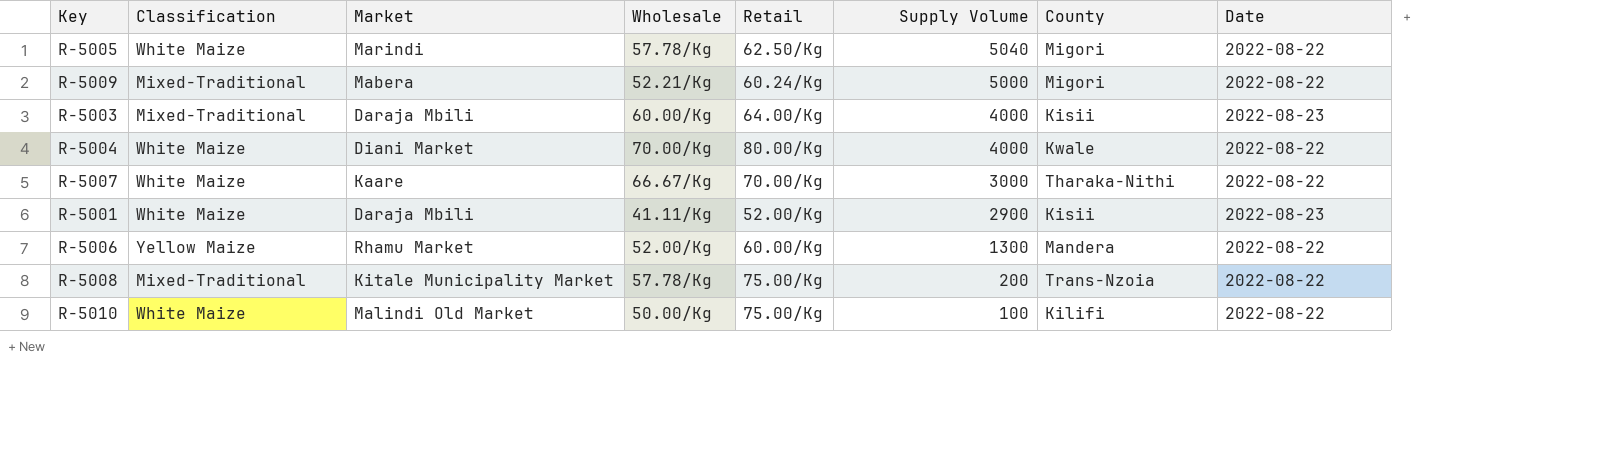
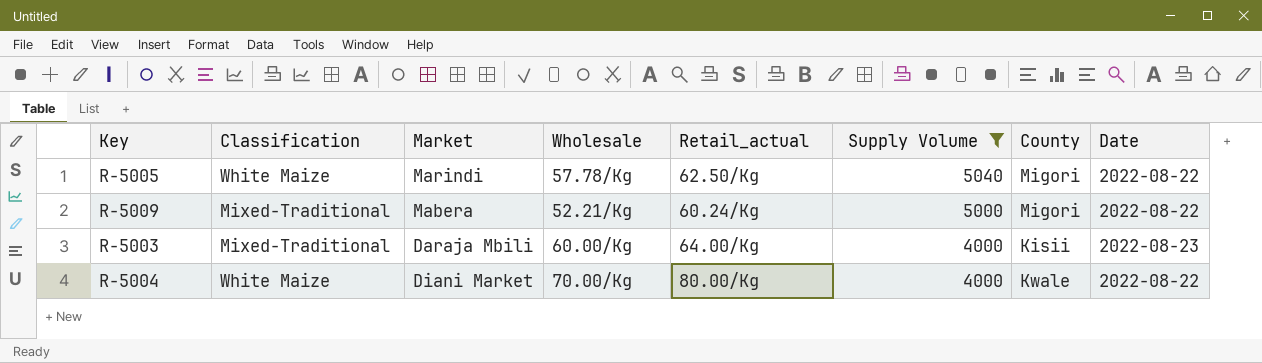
filter: none -> Supply Volume >= 4000
column name: Retail -> Retail_actual

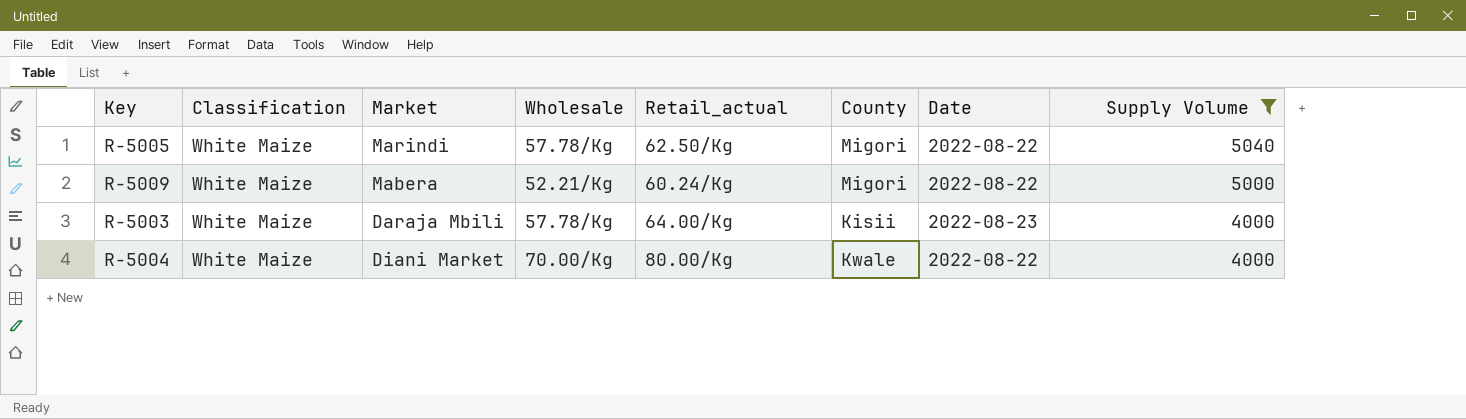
column Supply Volume | position: 6 -> 8
R-5009 | Classification: Mixed-Traditional -> White Maize
R-5003 | Classification: Mixed-Traditional -> White Maize
R-5003 | Wholesale: 60.00/Kg -> 57.78/Kg

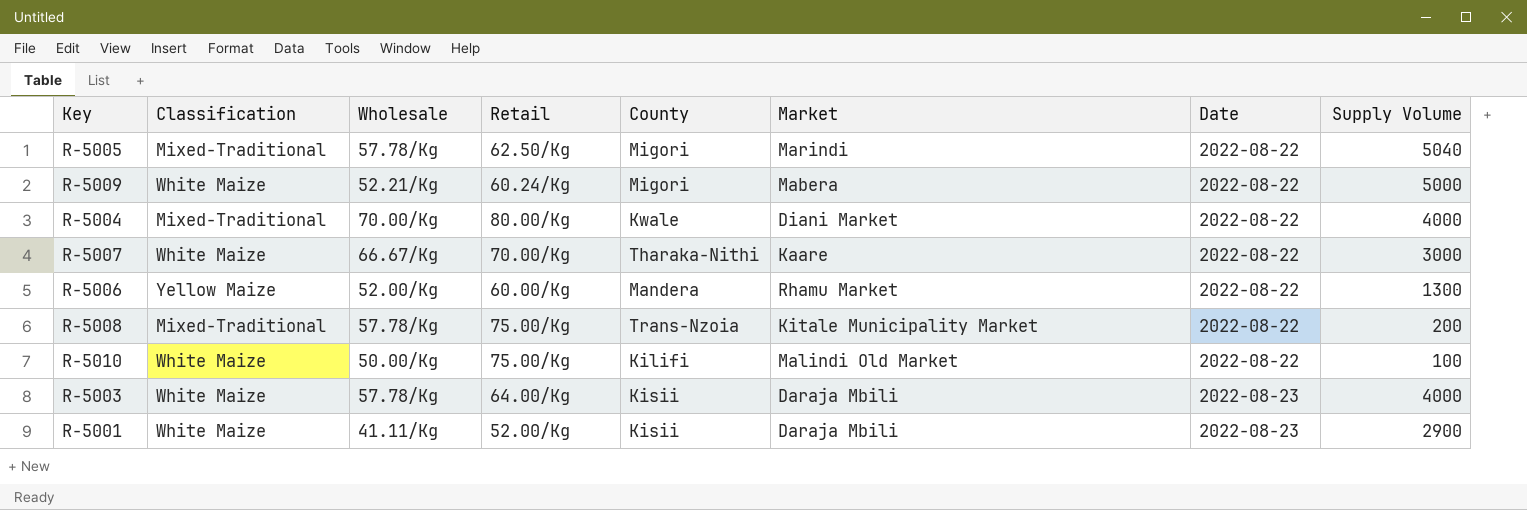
filter: Supply Volume >= 4000 -> none
row order: Supply Volume descending -> Date ascending
column name: Retail_actual -> Retail
column Market | position: 3 -> 6
R-5005 | Classification: White Maize -> Mixed-Traditional
R-5004 | Classification: White Maize -> Mixed-Traditional

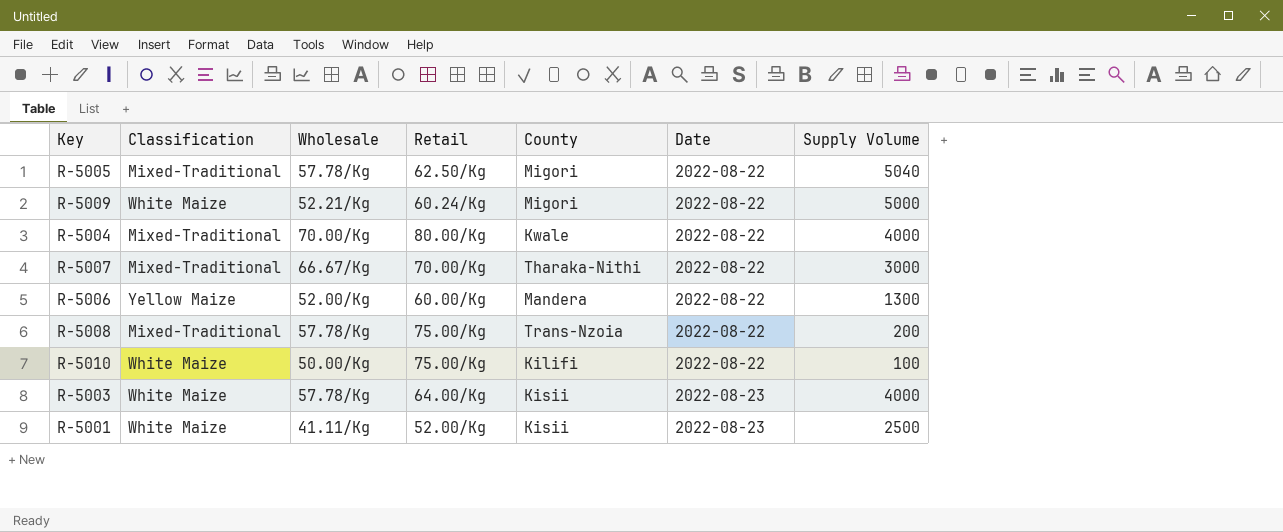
column Market | position: 6 -> none
R-5007 | Classification: White Maize -> Mixed-Traditional
R-5001 | Supply Volume: 2900 -> 2500

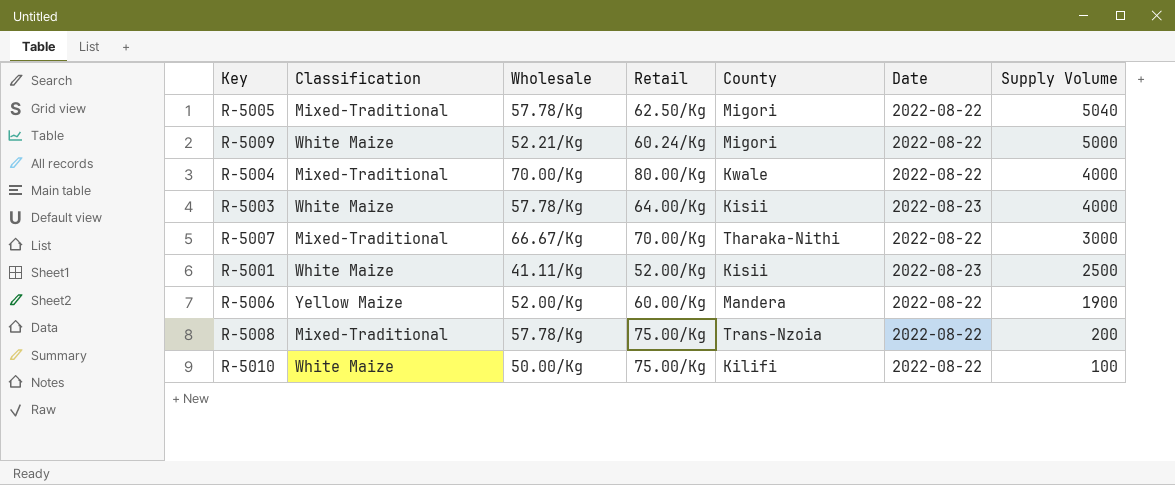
row order: Date ascending -> Supply Volume descending
R-5006 | Supply Volume: 1300 -> 1900

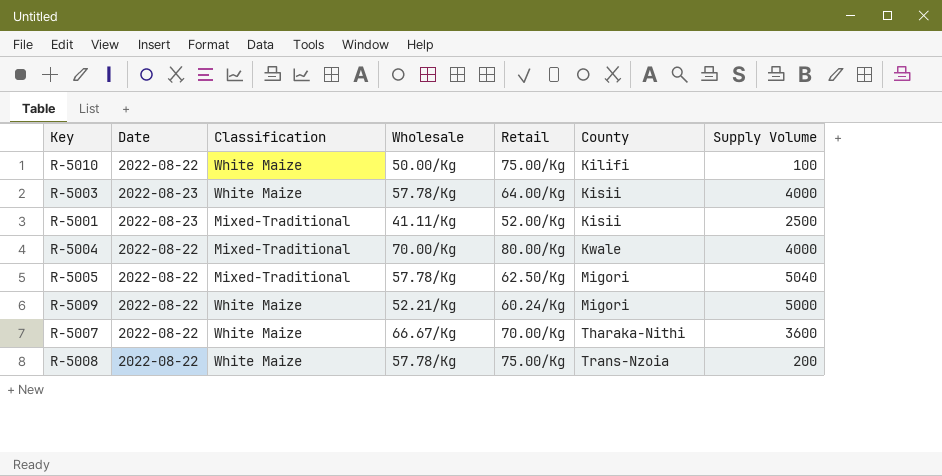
row order: Supply Volume descending -> County ascending
column Date | position: 6 -> 2
row R-5006: Yellow Maize | 52.00/Kg | 60.00/Kg | Mandera | 2022-08-22 | 1900 -> none
R-5001 | Classification: White Maize -> Mixed-Traditional
R-5007 | Classification: Mixed-Traditional -> White Maize
R-5007 | Supply Volume: 3000 -> 3600
R-5008 | Classification: Mixed-Traditional -> White Maize

